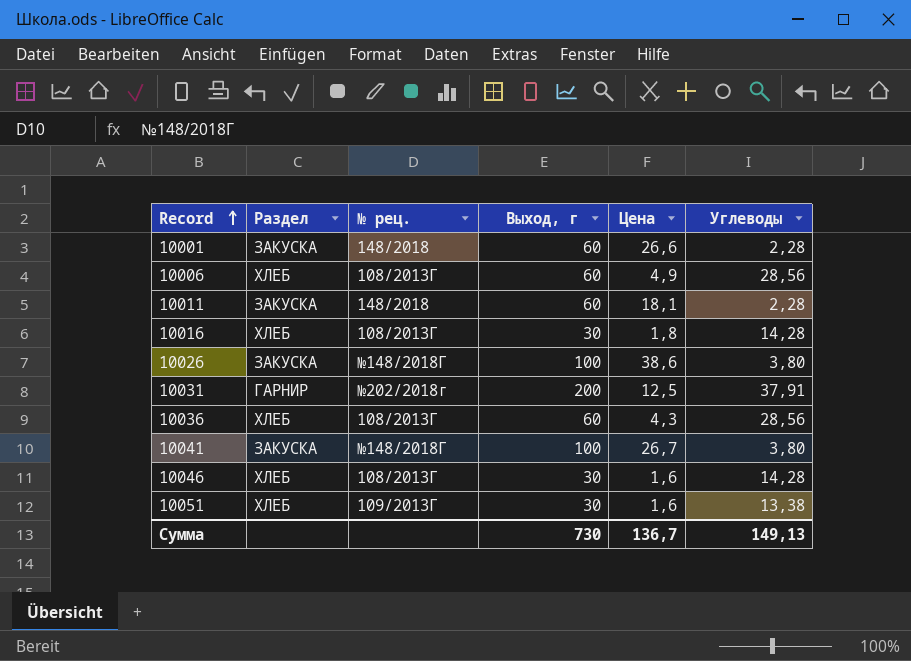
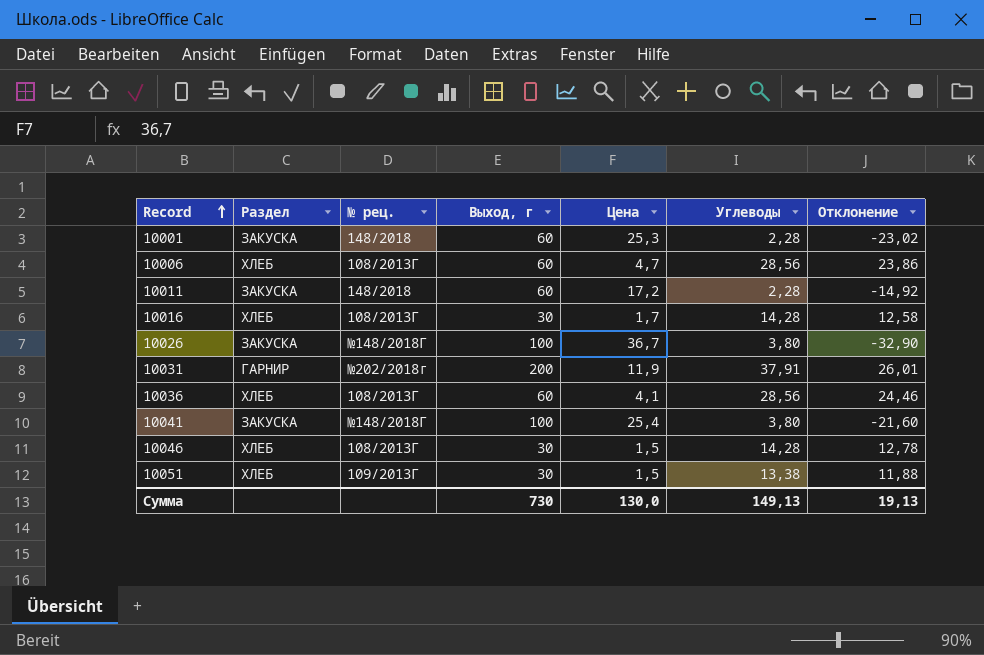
column Отклонение | formula: none -> [Углеводы] - [Цена]
10001 | Цена: 26,6 -> 25,3
10006 | Цена: 4,9 -> 4,7
10011 | Цена: 18,1 -> 17,2
10016 | Цена: 1,8 -> 1,7
10026 | Цена: 38,6 -> 36,7
10031 | Цена: 12,5 -> 11,9
10036 | Цена: 4,3 -> 4,1
10041 | Цена: 26,7 -> 25,4
10046 | Цена: 1,6 -> 1,5
10051 | Цена: 1,6 -> 1,5
Сумма | Цена: 136,7 -> 130,0

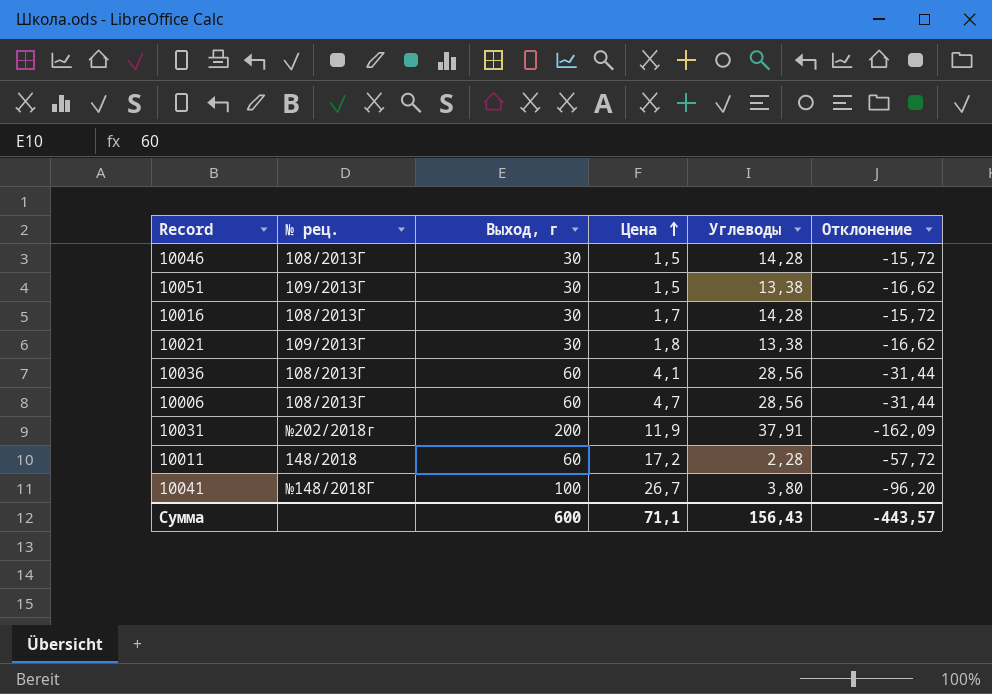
row order: Record ascending -> Цена ascending
column Раздел | position: 2 -> none
column Отклонение | formula: [Углеводы] - [Цена] -> [Углеводы] - [Выход, г]
row 10001: ЗАКУСКА | 148/2018 | 60 | 25,3 | 2,28 | -23,02 -> none
row 10026: ЗАКУСКА | №148/2018Г | 100 | 36,7 | 3,80 | -32,90 -> none
row 10021: none -> 109/2013Г | 30 | 1,8 | 13,38 | -16,62
10041 | Цена: 25,4 -> 26,7
Сумма | Выход, г: 730 -> 600
Сумма | Цена: 130,0 -> 71,1
Сумма | Углеводы: 149,13 -> 156,43
Сумма | Отклонение: 19,13 -> -443,57

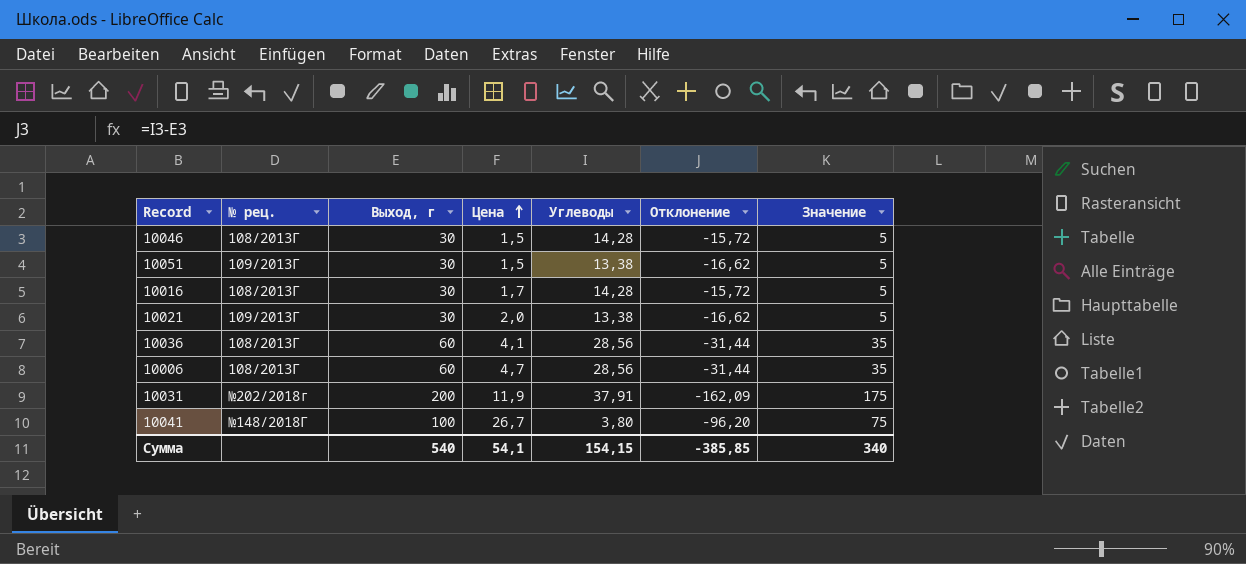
column Значение | formula: none -> [Выход, г] - 25
row 10011: 148/2018 | 60 | 17,2 | 2,28 | -57,72 -> none
10021 | Цена: 1,8 -> 2,0
Сумма | Выход, г: 600 -> 540
Сумма | Цена: 71,1 -> 54,1
Сумма | Углеводы: 156,43 -> 154,15
Сумма | Отклонение: -443,57 -> -385,85

